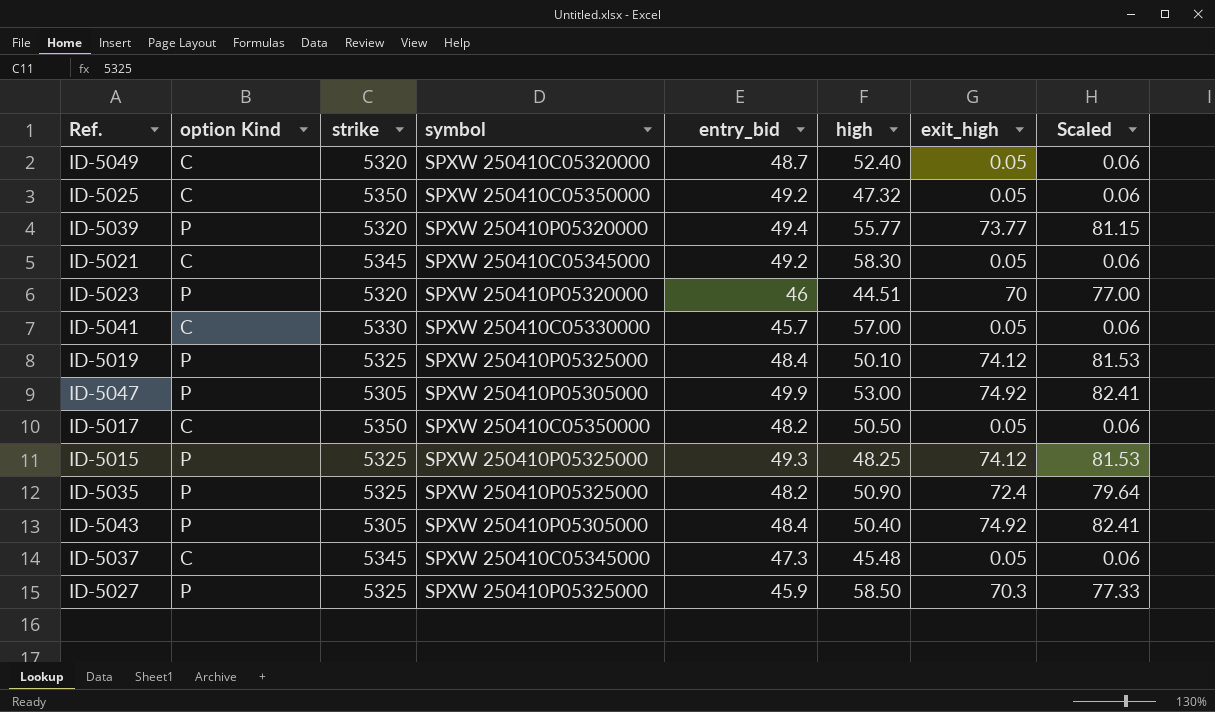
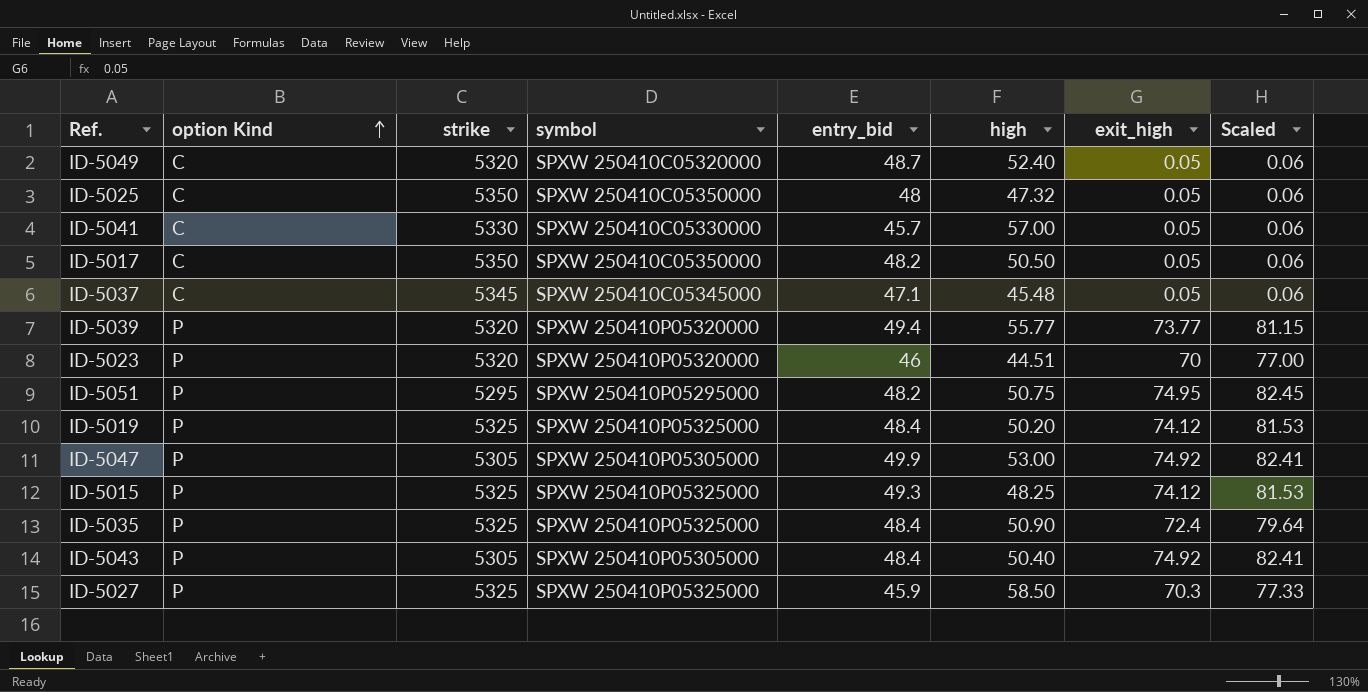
row order: none -> option Kind ascending
row ID-5021: C | 5345 | SPXW 250410C05345000 | 49.2 | 58.30 | 0.05 | 0.06 -> none
ID-5025 | entry_bid: 49.2 -> 48
ID-5037 | entry_bid: 47.3 -> 47.1
row ID-5051: none -> P | 5295 | SPXW 250410P05295000 | 48.2 | 50.75 | 74.95 | 82.45
ID-5019 | high: 50.10 -> 50.20
ID-5035 | entry_bid: 48.2 -> 48.4

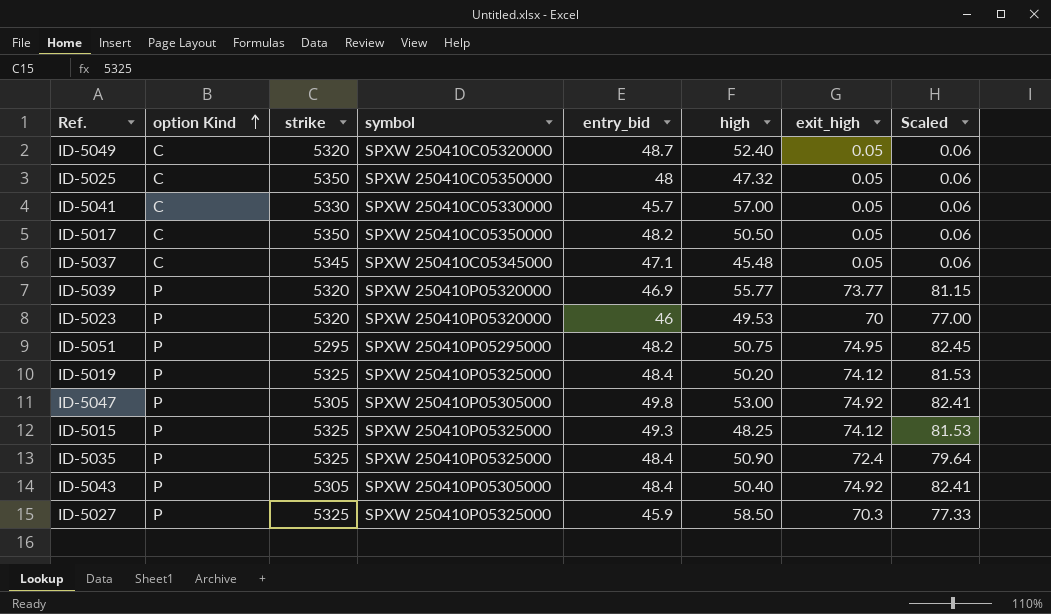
ID-5039 | entry_bid: 49.4 -> 46.9
ID-5023 | high: 44.51 -> 49.53
ID-5047 | entry_bid: 49.9 -> 49.8

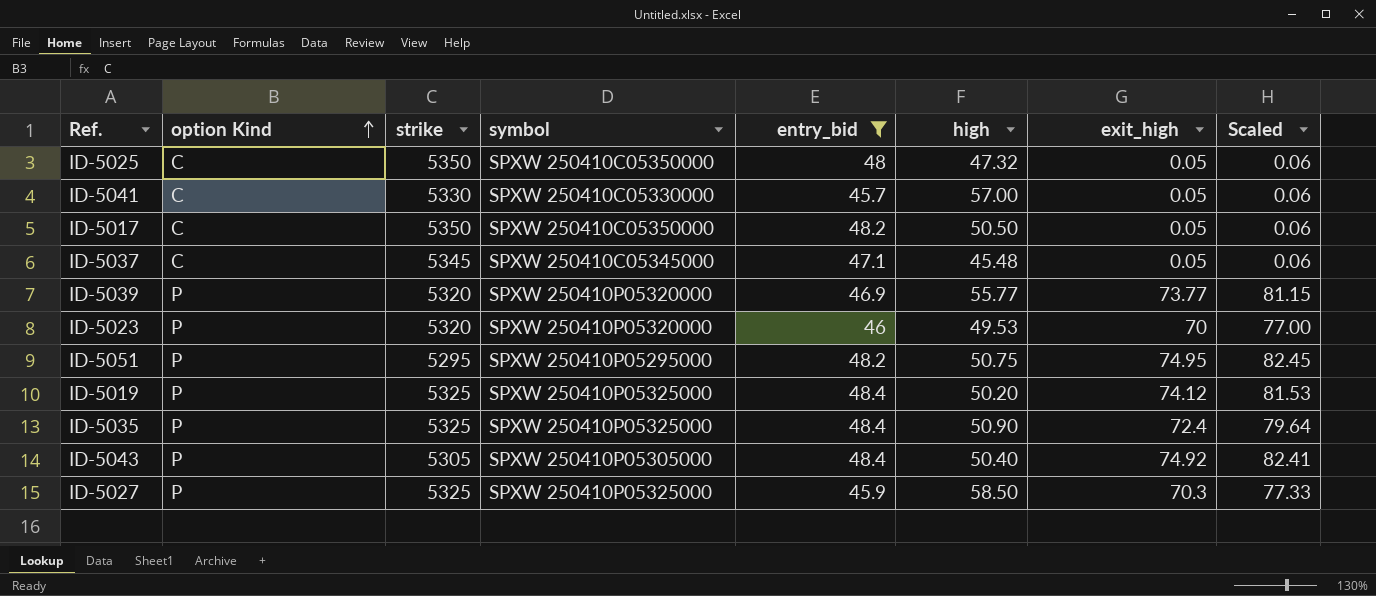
filter: none -> entry_bid <= 48.4

